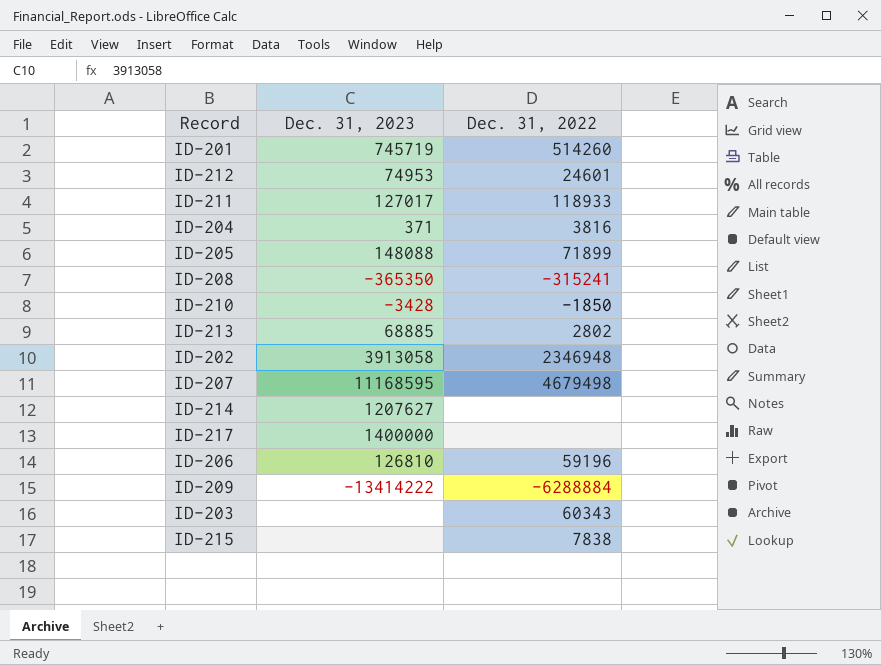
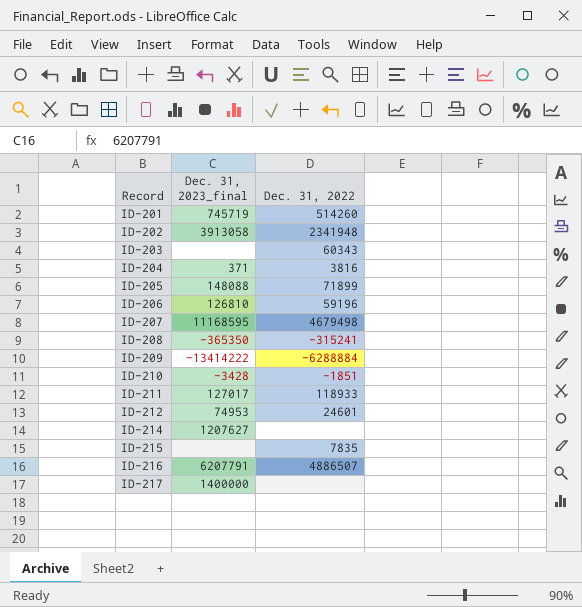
row order: none -> Record ascending
column name: Dec. 31, 2023 -> Dec. 31, 2023_final
row ID-213: 68885 | 2802 -> none
ID-202 | Dec. 31, 2022: 2346948 -> 2341948
ID-210 | Dec. 31, 2022: -1850 -> -1851
ID-215 | Dec. 31, 2022: 7838 -> 7835
row ID-216: none -> 6207791 | 4886507

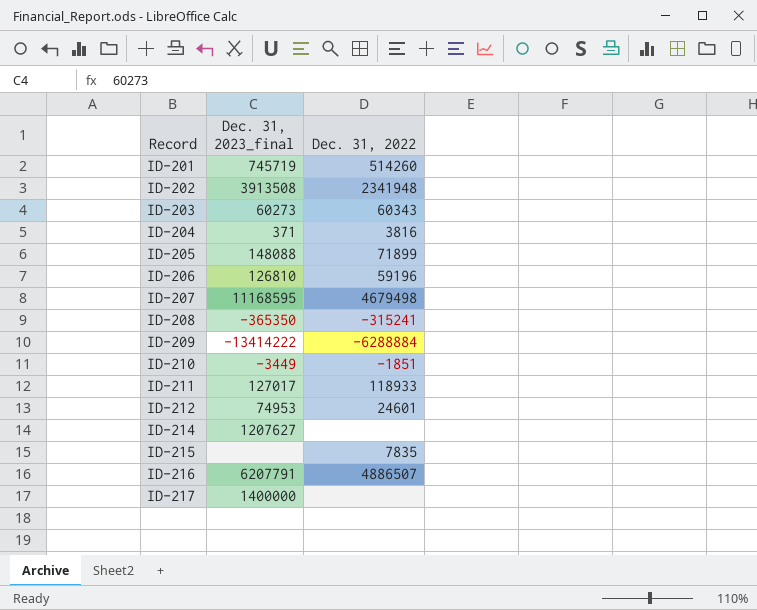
ID-202 | Dec. 31, 2023_final: 3913058 -> 3913508
ID-203 | Dec. 31, 2023_final: none -> 60273
ID-210 | Dec. 31, 2023_final: -3428 -> -3449

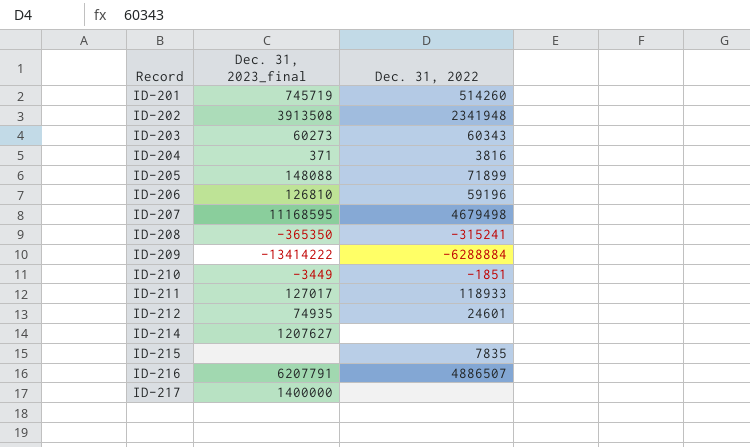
ID-212 | Dec. 31, 2023_final: 74953 -> 74935

